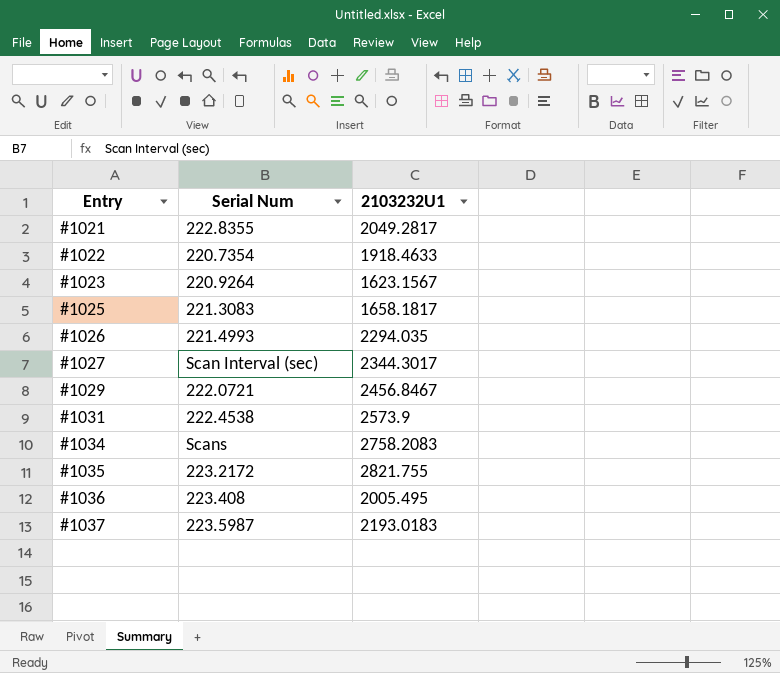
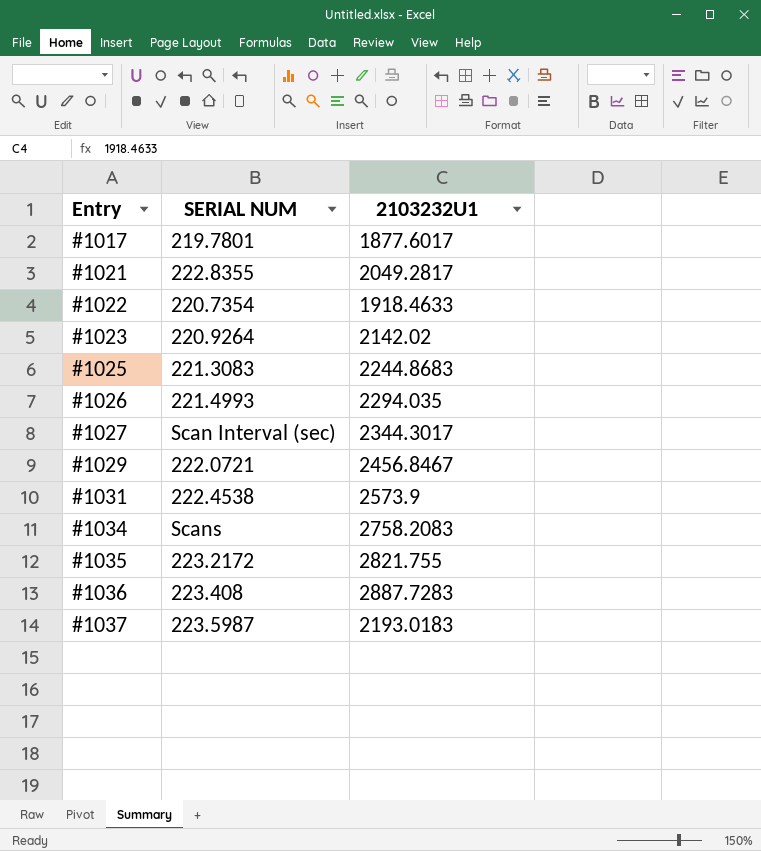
column name: Serial Num -> SERIAL NUM
row #1017: none -> 219.7801 | 1877.6017
#1023 | 2103232U1: 1623.1567 -> 2142.02
#1025 | 2103232U1: 1658.1817 -> 2244.8683
#1036 | 2103232U1: 2005.495 -> 2887.7283

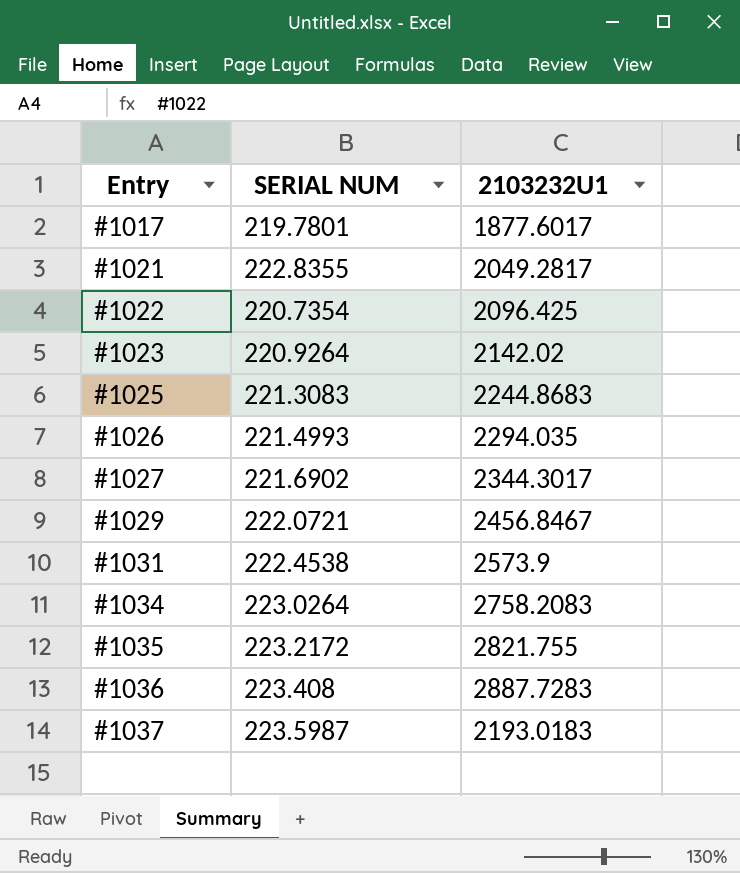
#1022 | 2103232U1: 1918.4633 -> 2096.425
#1027 | SERIAL NUM: Scan Interval (sec) -> 221.6902
#1034 | SERIAL NUM: Scans -> 223.0264

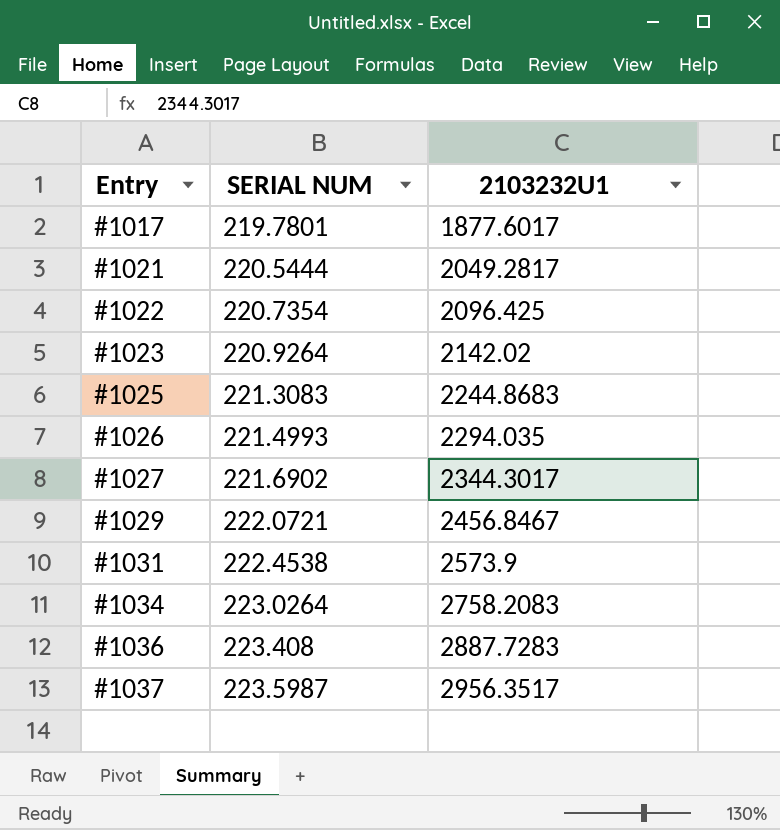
row #1035: 223.2172 | 2821.755 -> none
#1021 | SERIAL NUM: 222.8355 -> 220.5444
#1037 | 2103232U1: 2193.0183 -> 2956.3517

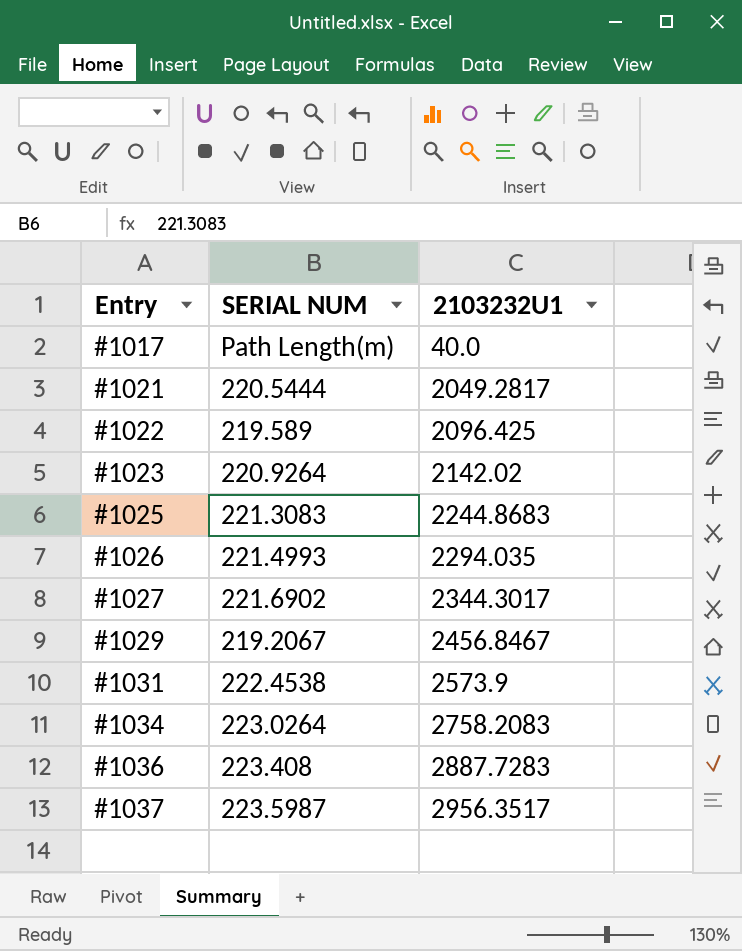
#1017 | SERIAL NUM: 219.7801 -> Path Length(m)
#1017 | 2103232U1: 1877.6017 -> 40.0
#1022 | SERIAL NUM: 220.7354 -> 219.589
#1029 | SERIAL NUM: 222.0721 -> 219.2067

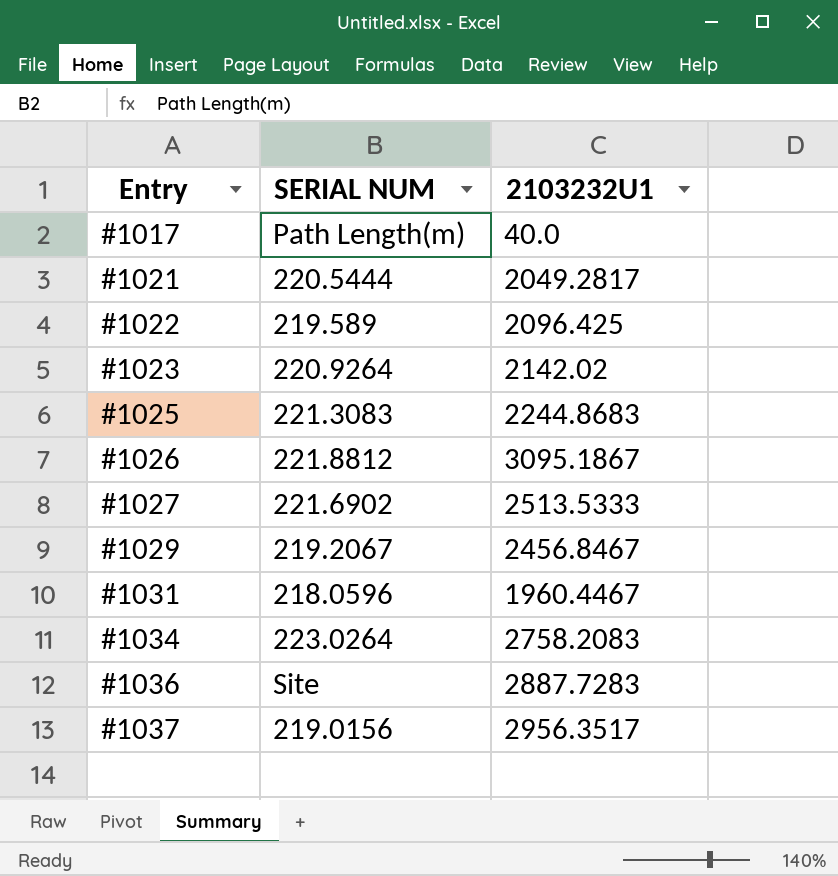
#1026 | SERIAL NUM: 221.4993 -> 221.8812
#1026 | 2103232U1: 2294.035 -> 3095.1867
#1027 | 2103232U1: 2344.3017 -> 2513.5333
#1031 | SERIAL NUM: 222.4538 -> 218.0596
#1031 | 2103232U1: 2573.9 -> 1960.4467
#1036 | SERIAL NUM: 223.408 -> Site
#1037 | SERIAL NUM: 223.5987 -> 219.0156

